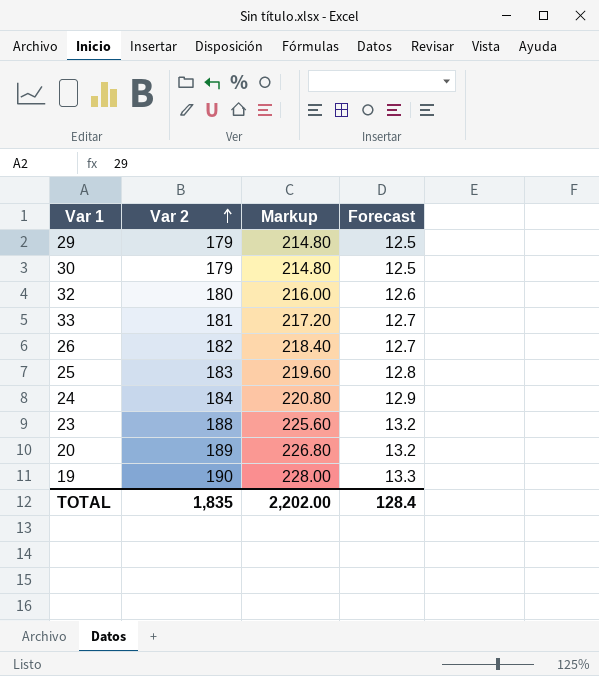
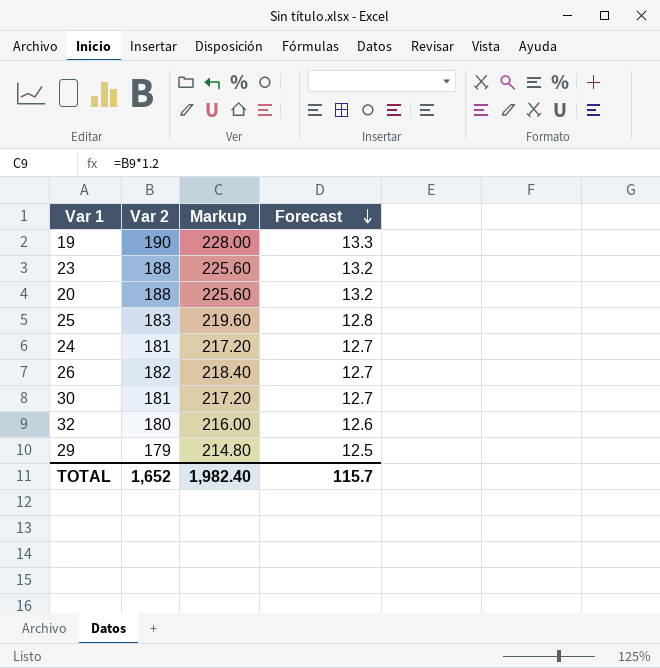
row order: Var 2 ascending -> Forecast descending
row 33: 181 | 217.20 | 12.7 -> none
20 | Var 2: 189 -> 188
20 | Markup: 226.80 -> 225.60
24 | Var 2: 184 -> 181
24 | Markup: 220.80 -> 217.20
24 | Forecast: 12.9 -> 12.7
30 | Var 2: 179 -> 181
30 | Markup: 214.80 -> 217.20
30 | Forecast: 12.5 -> 12.7
TOTAL | Var 2: 1,835 -> 1,652
TOTAL | Markup: 2,202.00 -> 1,982.40
TOTAL | Forecast: 128.4 -> 115.7

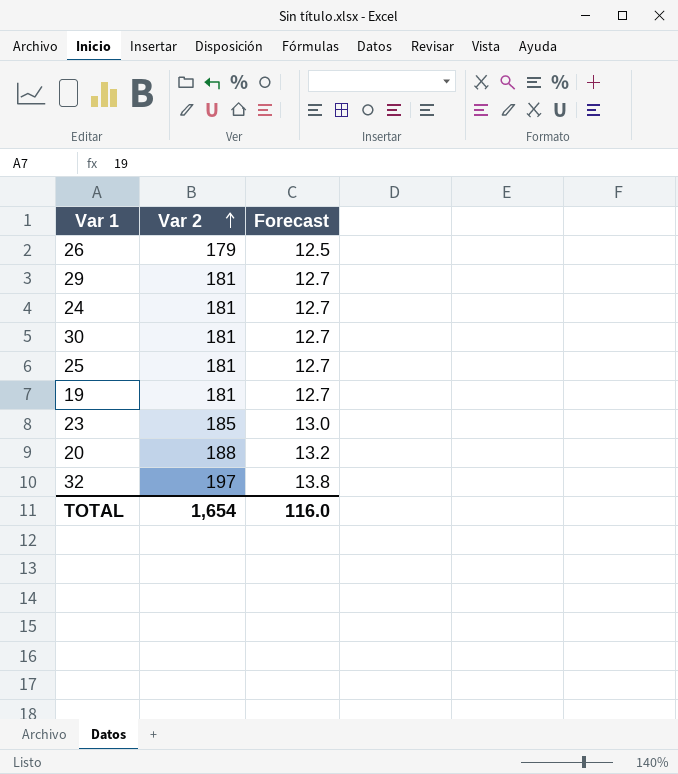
row order: Forecast descending -> Var 2 ascending
column Markup | formula: [Var 2] * 1.2 -> none
26 | Var 2: 182 -> 179
26 | Forecast: 12.7 -> 12.5
29 | Var 2: 179 -> 181
29 | Forecast: 12.5 -> 12.7
25 | Var 2: 183 -> 181
25 | Forecast: 12.8 -> 12.7
19 | Var 2: 190 -> 181
19 | Forecast: 13.3 -> 12.7
23 | Var 2: 188 -> 185
23 | Forecast: 13.2 -> 13.0
32 | Var 2: 180 -> 197
32 | Forecast: 12.6 -> 13.8
TOTAL | Var 2: 1,652 -> 1,654
TOTAL | Forecast: 115.7 -> 116.0

